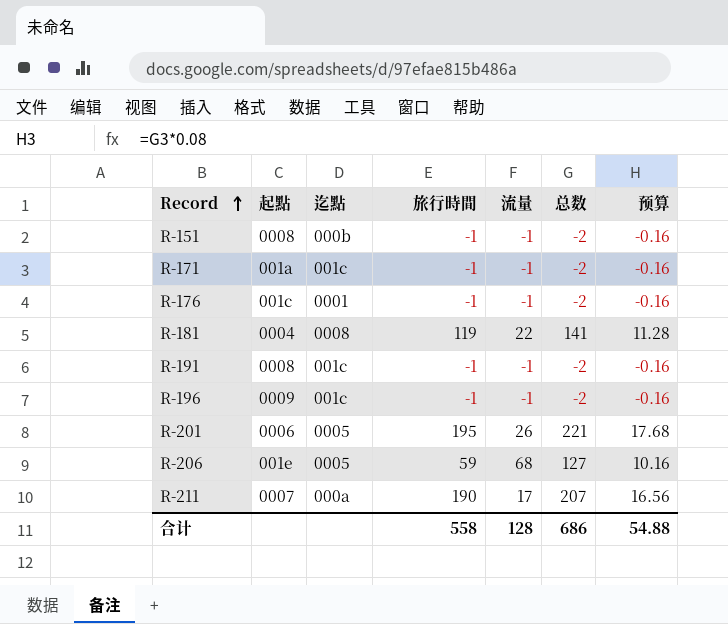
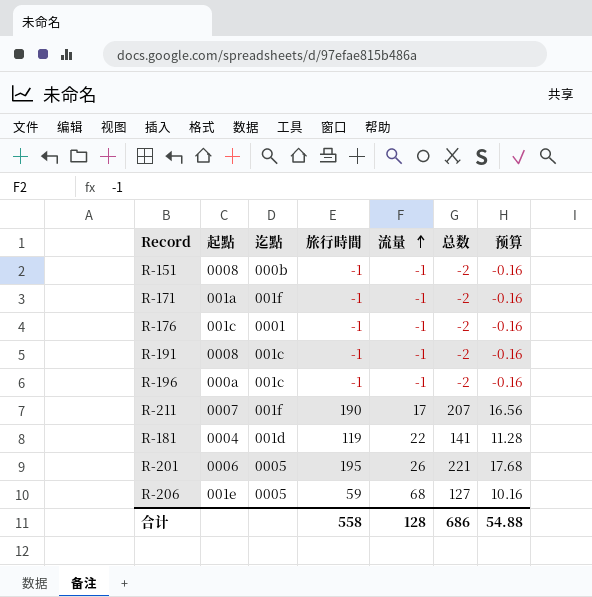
row order: Record ascending -> 流量 ascending
R-171 | 迄點: 001c -> 001f
R-196 | 起點: 0009 -> 000a
R-211 | 迄點: 000a -> 001f
R-181 | 迄點: 0008 -> 001d

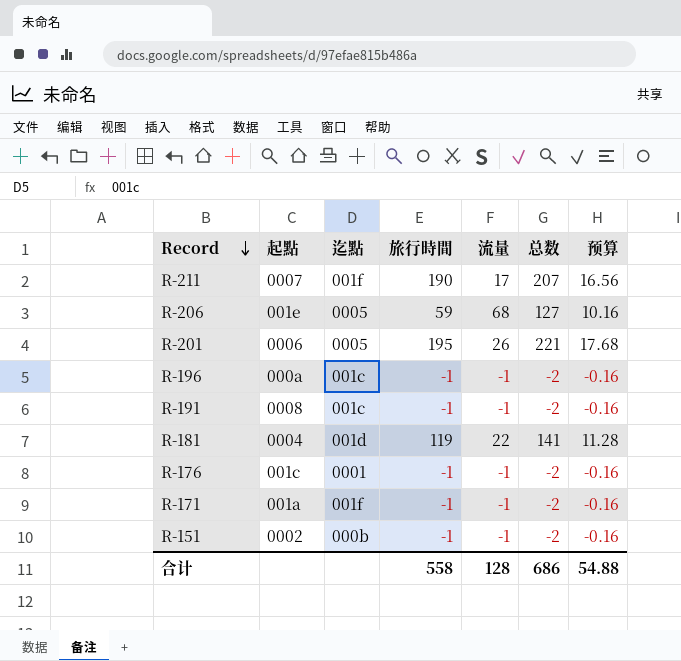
row order: 流量 ascending -> Record descending
R-151 | 起點: 0008 -> 0002

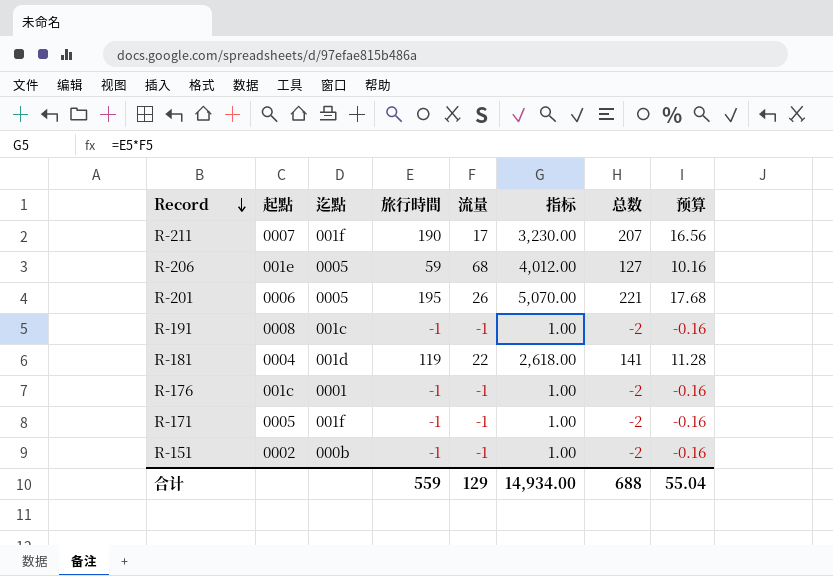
column 指标 | formula: none -> [旅行時間] * [流量]
row R-196: 000a | 001c | -1 | -1 | -2 | -0.16 -> none
R-171 | 起點: 001a -> 0005
合计 | 旅行時間: 558 -> 559
合计 | 流量: 128 -> 129
合计 | 总数: 686 -> 688
合计 | 预算: 54.88 -> 55.04

